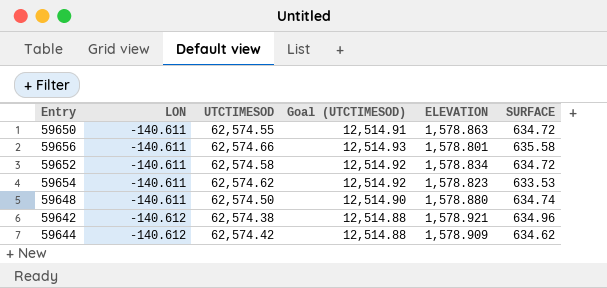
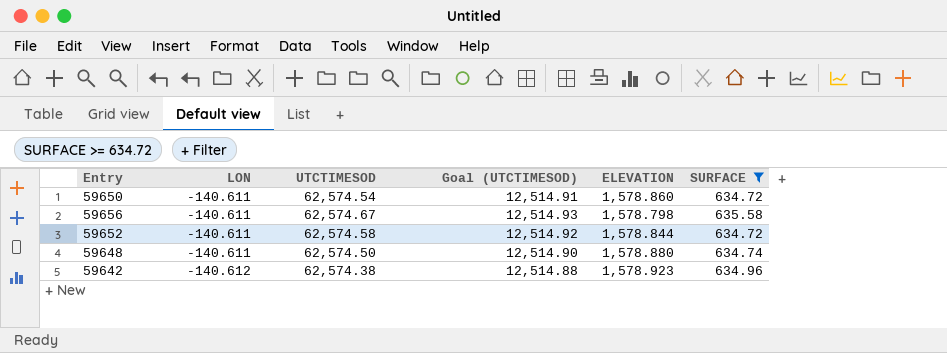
filter: none -> SURFACE >= 634.72
59650 | UTCTIMESOD: 62,574.55 -> 62,574.54
59650 | ELEVATION: 1,578.863 -> 1,578.860
59656 | UTCTIMESOD: 62,574.66 -> 62,574.67
59656 | ELEVATION: 1,578.801 -> 1,578.798
59652 | ELEVATION: 1,578.834 -> 1,578.844
59642 | ELEVATION: 1,578.921 -> 1,578.923

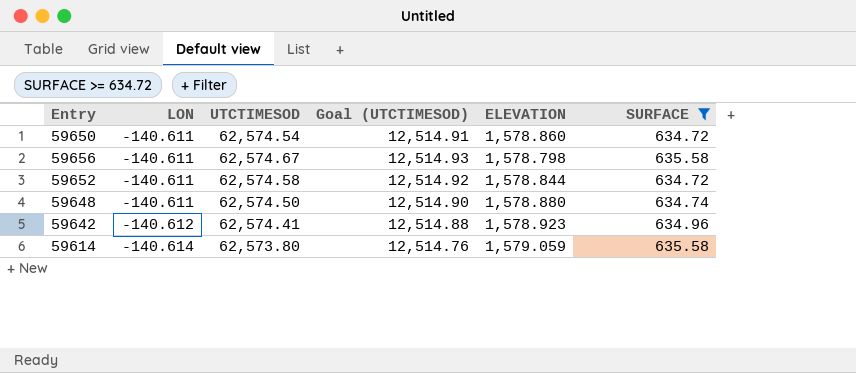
59642 | UTCTIMESOD: 62,574.38 -> 62,574.41
row 59614: none -> -140.614 | 62,573.80 | 12,514.76 | 1,579.059 | 635.58

